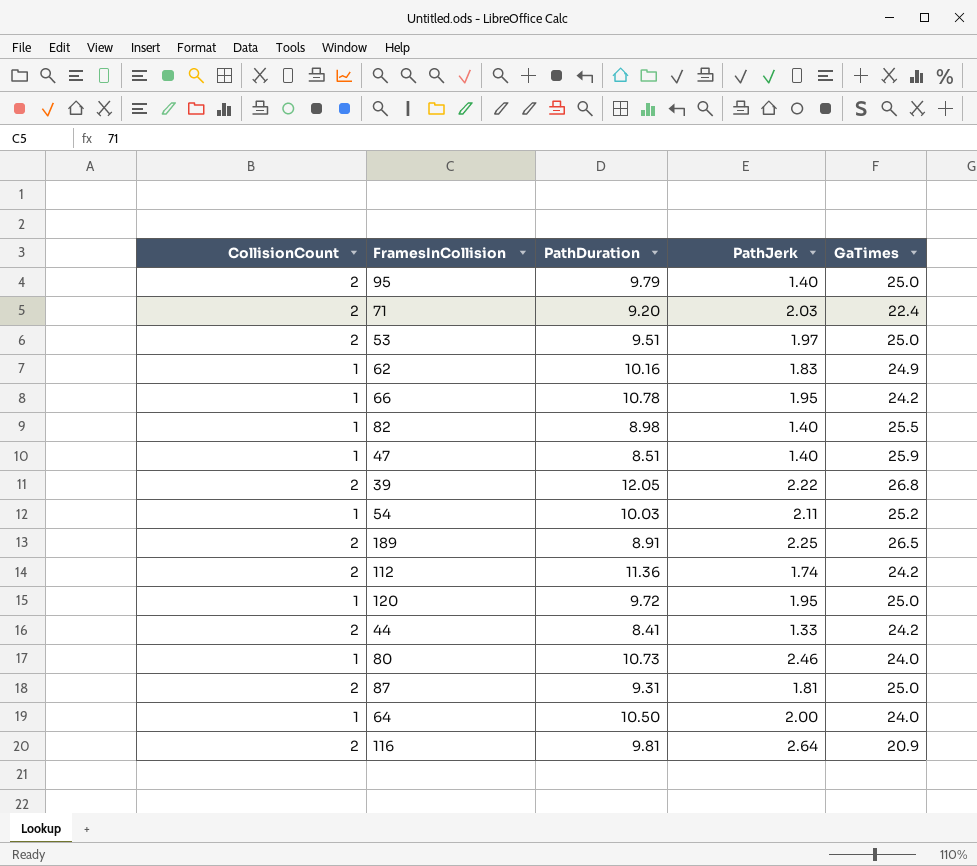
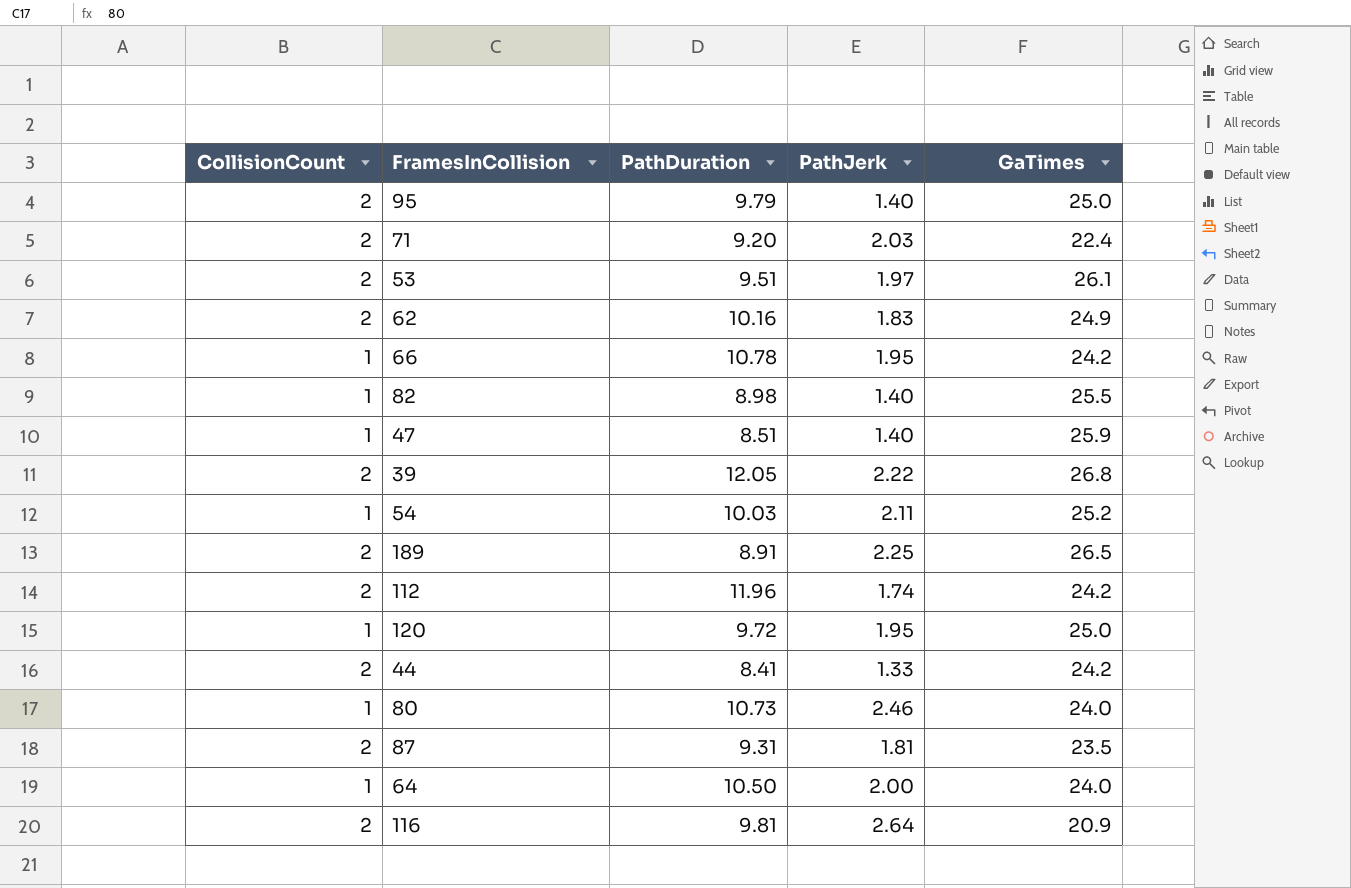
53 | GaTimes: 25.0 -> 26.1
62 | CollisionCount: 1 -> 2
112 | PathDuration: 11.36 -> 11.96
87 | GaTimes: 25.0 -> 23.5

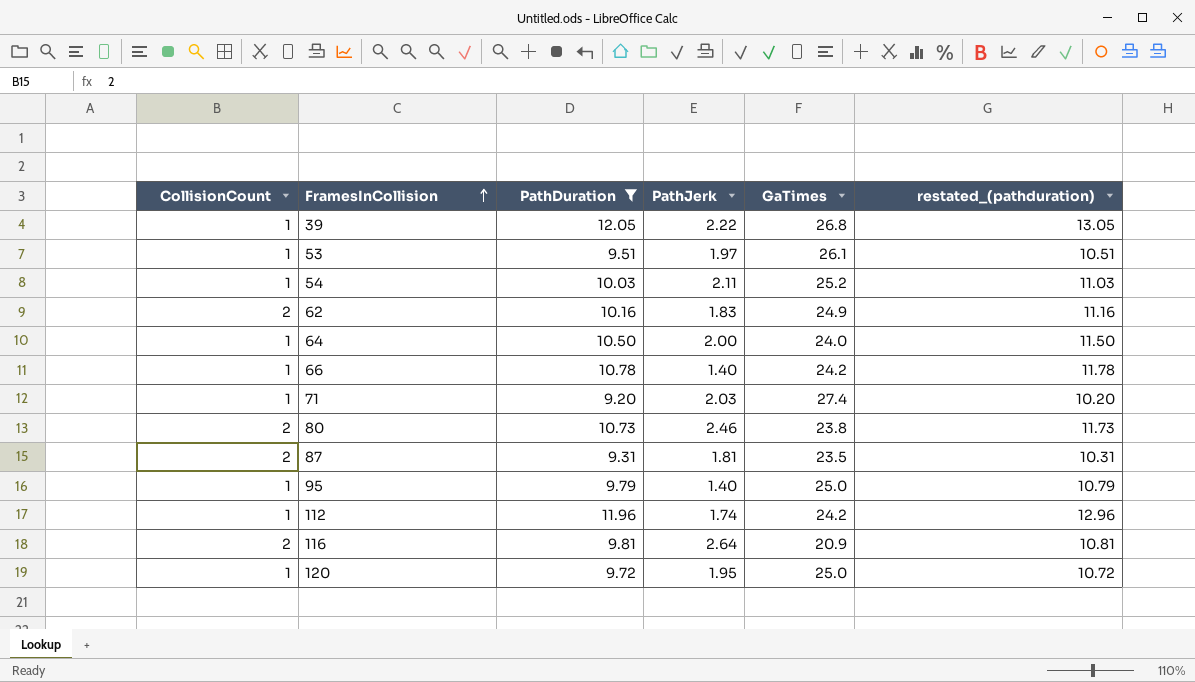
filter: none -> PathDuration >= 9.20
row order: none -> FramesInCollision ascending
column restated_(pathduration) | formula: none -> [PathDuration] + 1
39 | CollisionCount: 2 -> 1
53 | CollisionCount: 2 -> 1
66 | PathJerk: 1.95 -> 1.40
71 | CollisionCount: 2 -> 1
71 | GaTimes: 22.4 -> 27.4
80 | CollisionCount: 1 -> 2
80 | GaTimes: 24.0 -> 23.8
95 | CollisionCount: 2 -> 1
112 | CollisionCount: 2 -> 1

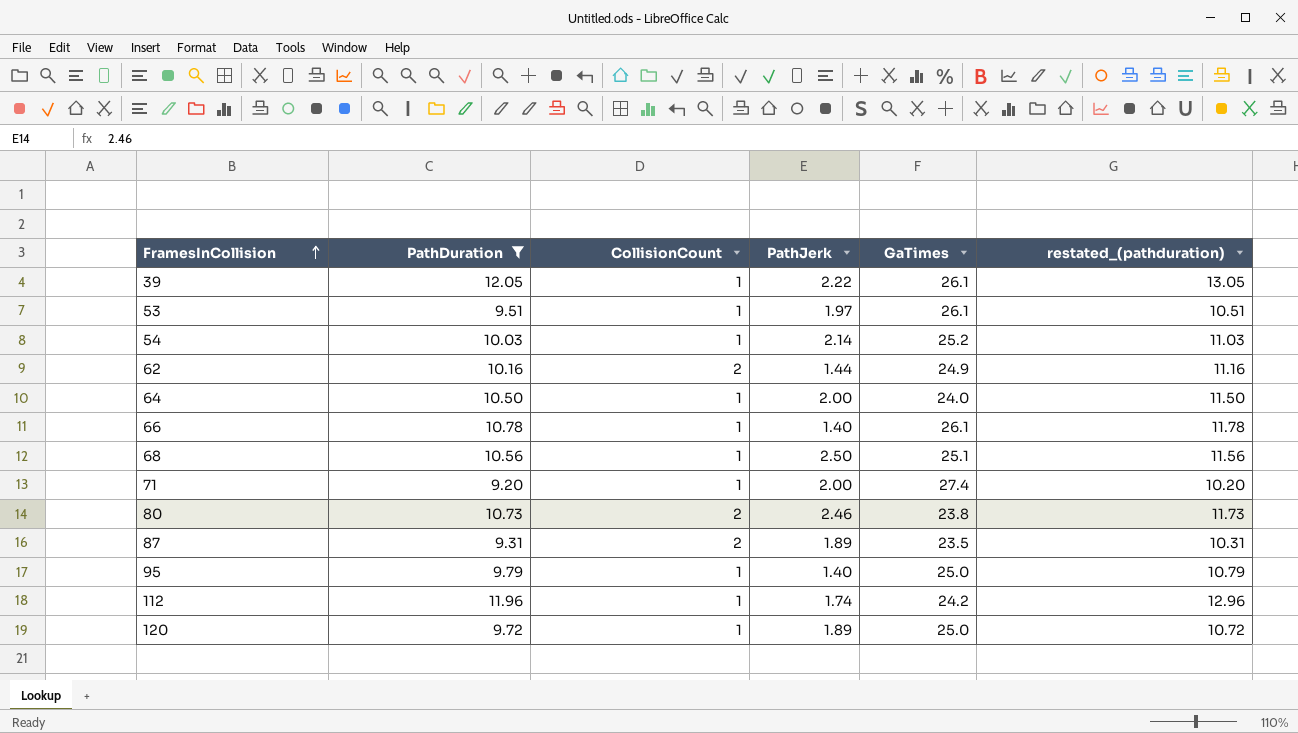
column CollisionCount | position: 1 -> 3
row 116: 2 | 9.81 | 2.64 | 20.9 | 10.81 -> none
39 | GaTimes: 26.8 -> 26.1
54 | PathJerk: 2.11 -> 2.14
62 | PathJerk: 1.83 -> 1.44
66 | GaTimes: 24.2 -> 26.1
row 68: none -> 10.56 | 1 | 2.50 | 25.1 | 11.56
71 | PathJerk: 2.03 -> 2.00
87 | PathJerk: 1.81 -> 1.89
120 | PathJerk: 1.95 -> 1.89

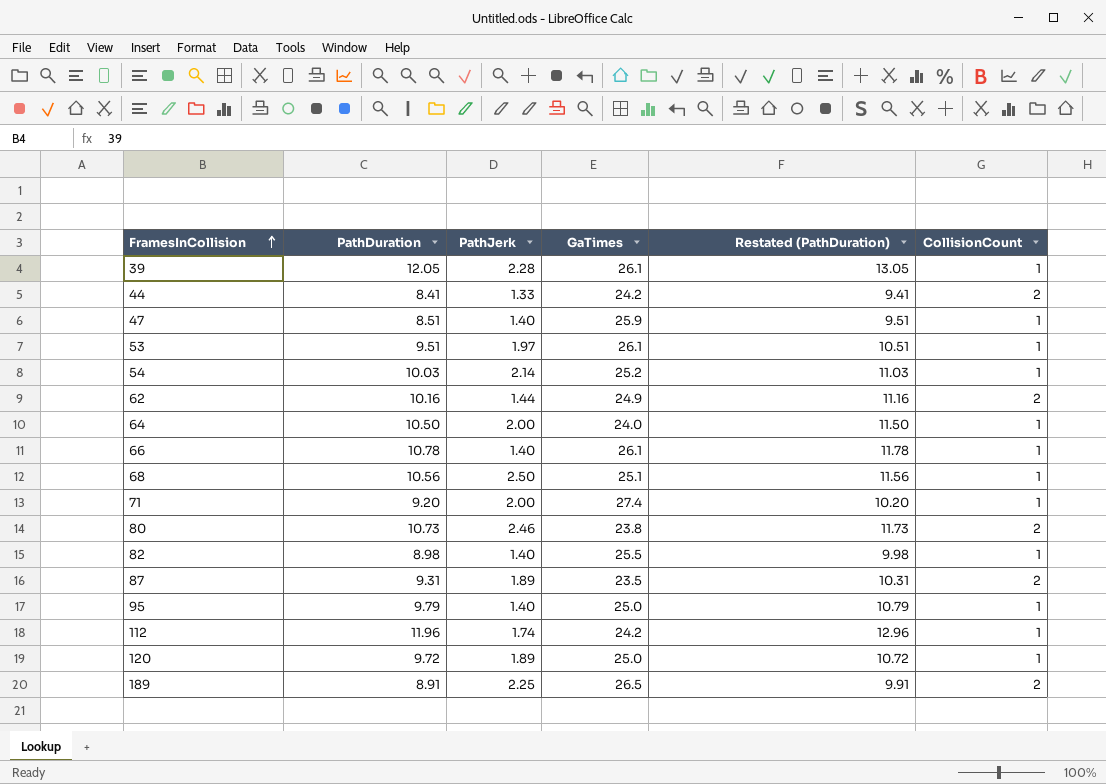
filter: PathDuration >= 9.20 -> none
column name: restated_(pathduration) -> Restated (PathDuration)
column CollisionCount | position: 3 -> 6
39 | PathJerk: 2.22 -> 2.28

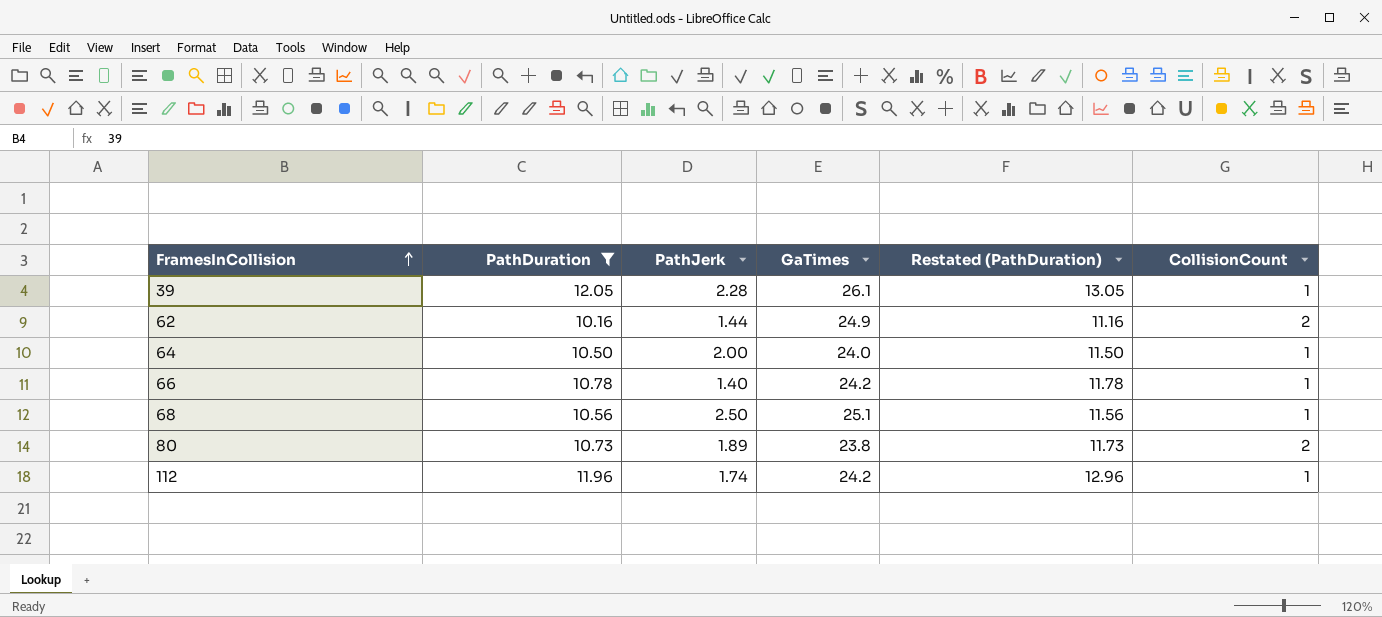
filter: none -> PathDuration >= 10.16
66 | GaTimes: 26.1 -> 24.2
80 | PathJerk: 2.46 -> 1.89

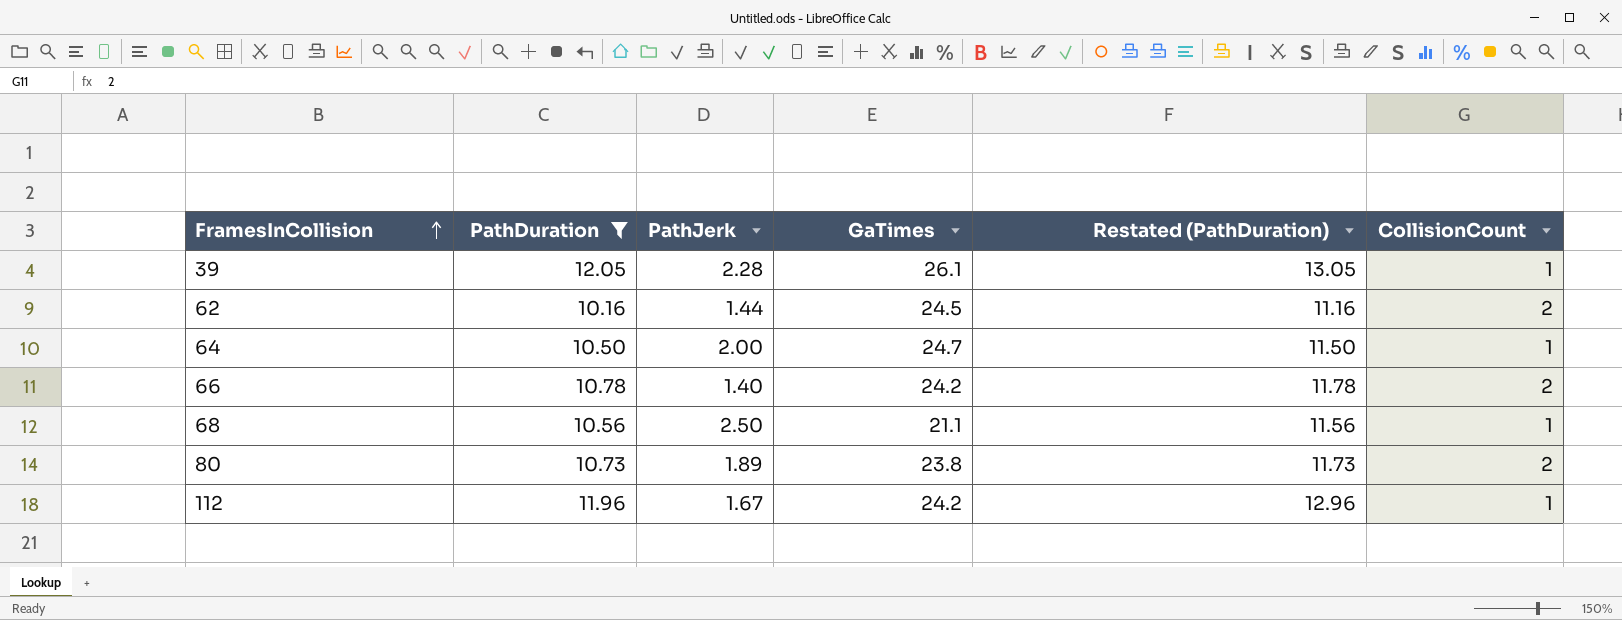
62 | GaTimes: 24.9 -> 24.5
64 | GaTimes: 24.0 -> 24.7
66 | CollisionCount: 1 -> 2
68 | GaTimes: 25.1 -> 21.1
112 | PathJerk: 1.74 -> 1.67

